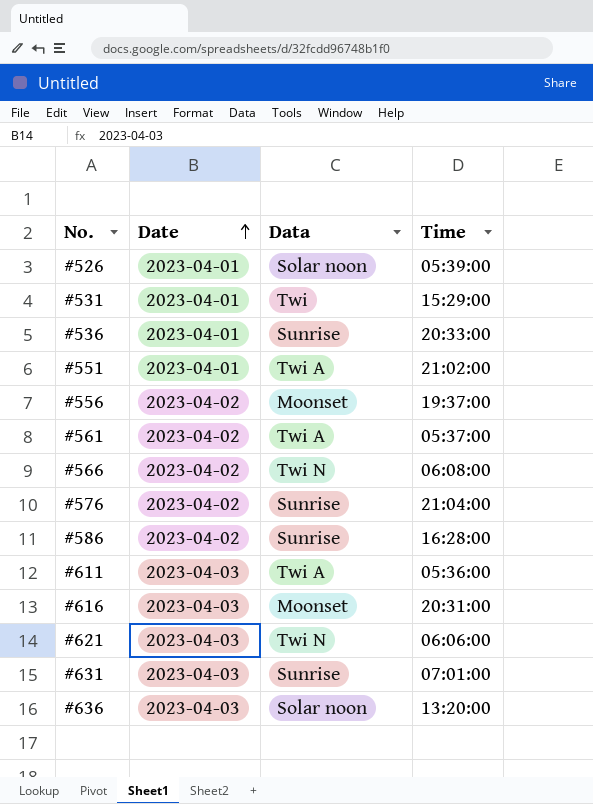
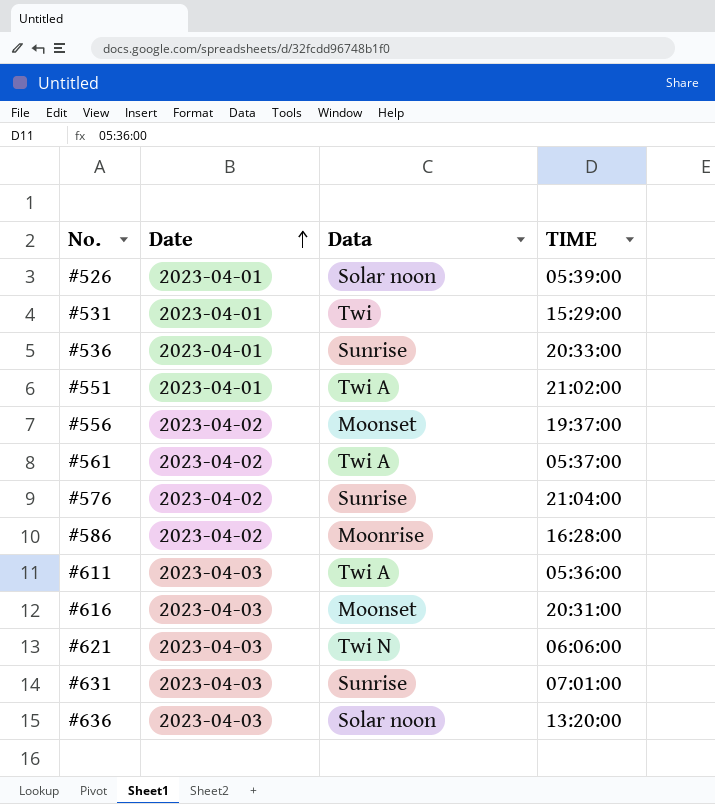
column name: Time -> TIME
row #566: 2023-04-02 | Twi N | 06:08:00 -> none
#586 | Data: Sunrise -> Moonrise

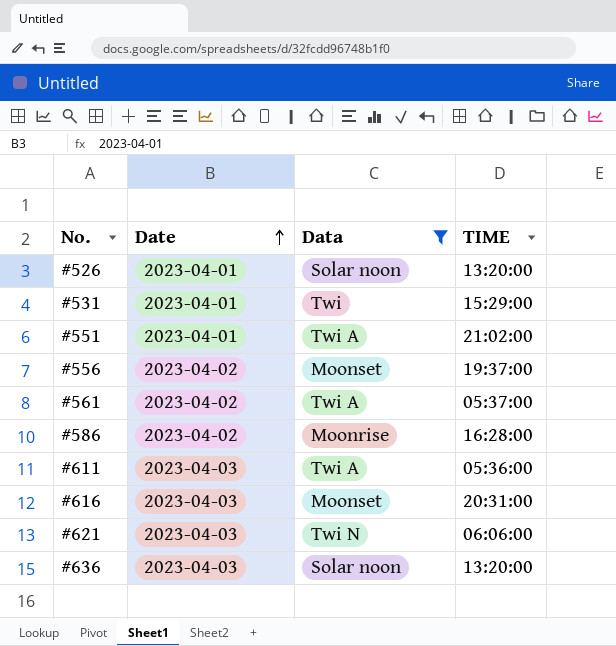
filter: none -> Data != Sunrise
#526 | TIME: 05:39:00 -> 13:20:00

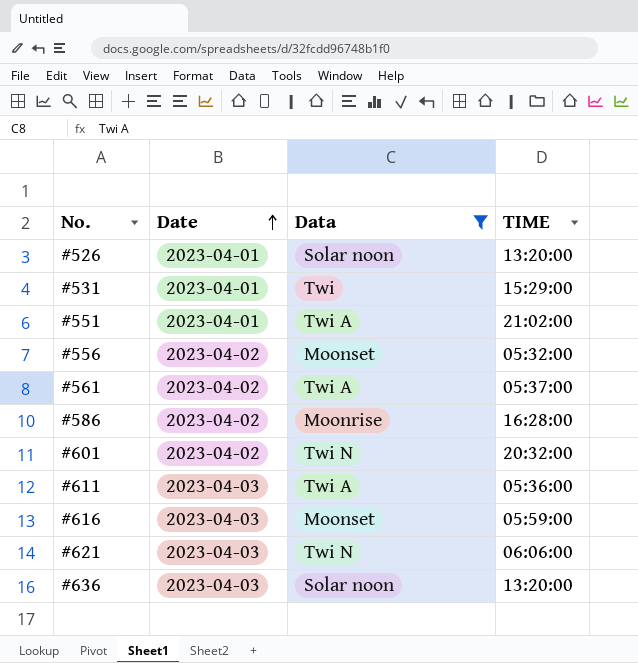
#556 | TIME: 19:37:00 -> 05:32:00
row #601: none -> 2023-04-02 | Twi N | 20:32:00
#616 | TIME: 20:31:00 -> 05:59:00

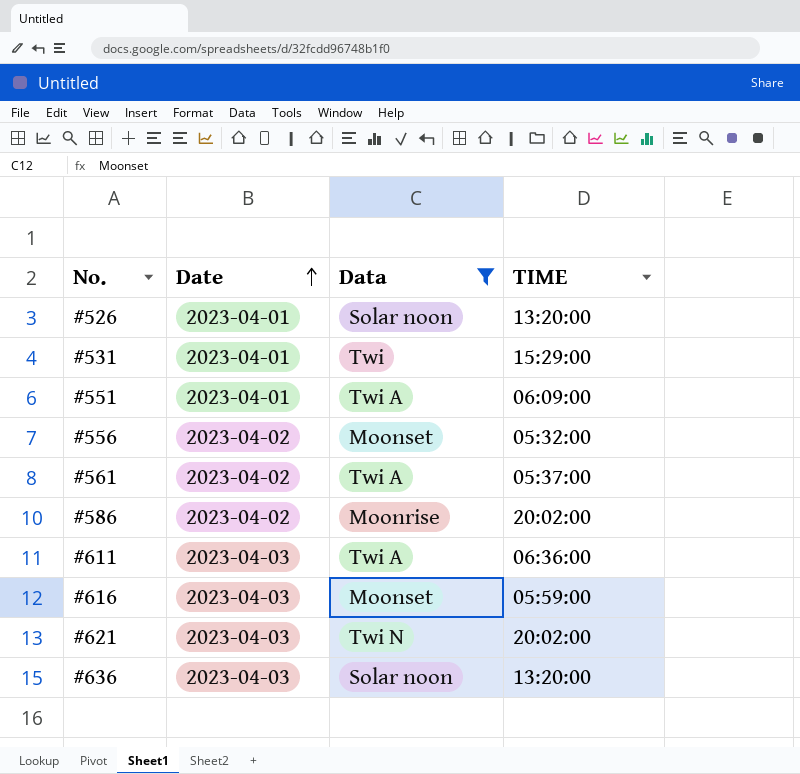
row #601: 2023-04-02 | Twi N | 20:32:00 -> none
#551 | TIME: 21:02:00 -> 06:09:00
#586 | TIME: 16:28:00 -> 20:02:00
#611 | TIME: 05:36:00 -> 06:36:00
#621 | TIME: 06:06:00 -> 20:02:00

